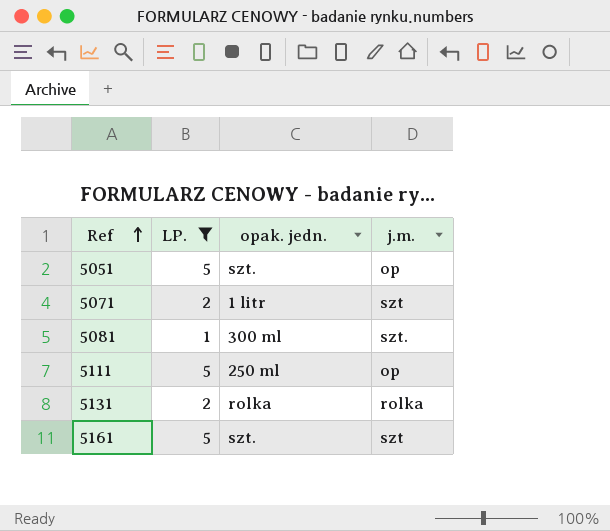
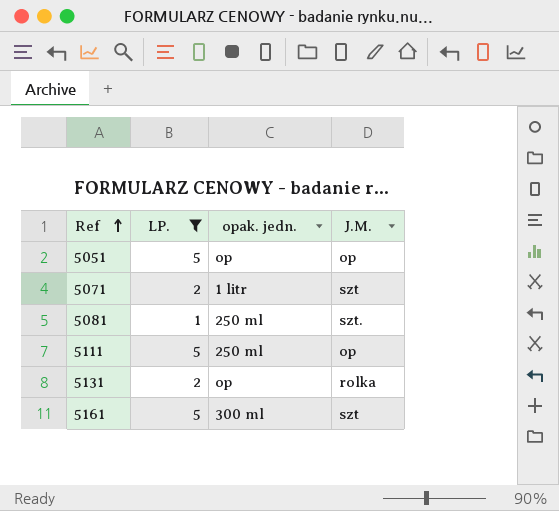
column name: j.m. -> J.M.
5051 | opak. jedn.: szt. -> op
5081 | opak. jedn.: 300 ml -> 250 ml
5131 | opak. jedn.: rolka -> op
5161 | opak. jedn.: szt. -> 300 ml

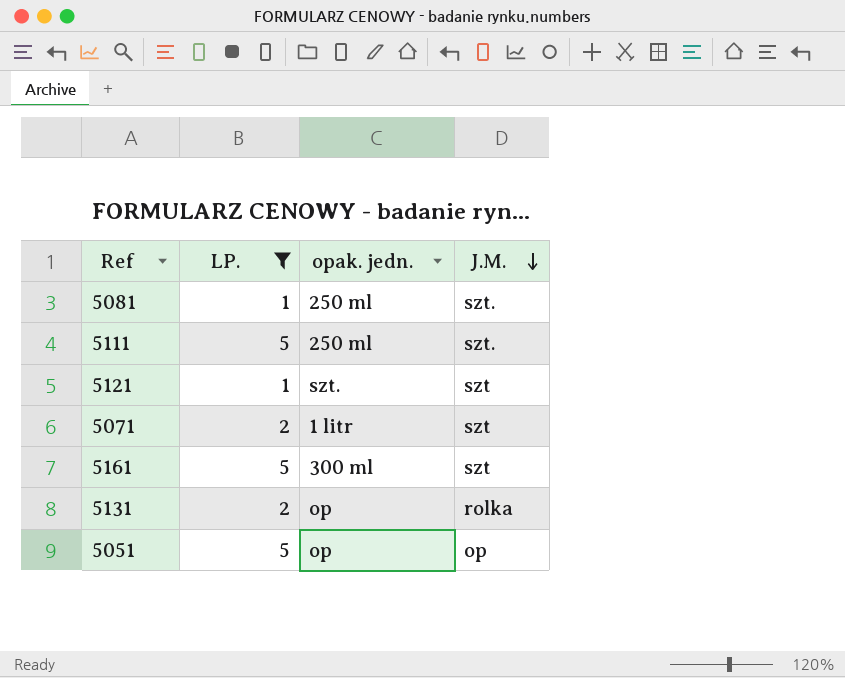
row order: Ref ascending -> J.M. descending
5111 | J.M.: op -> szt.
row 5121: none -> 1 | szt. | szt

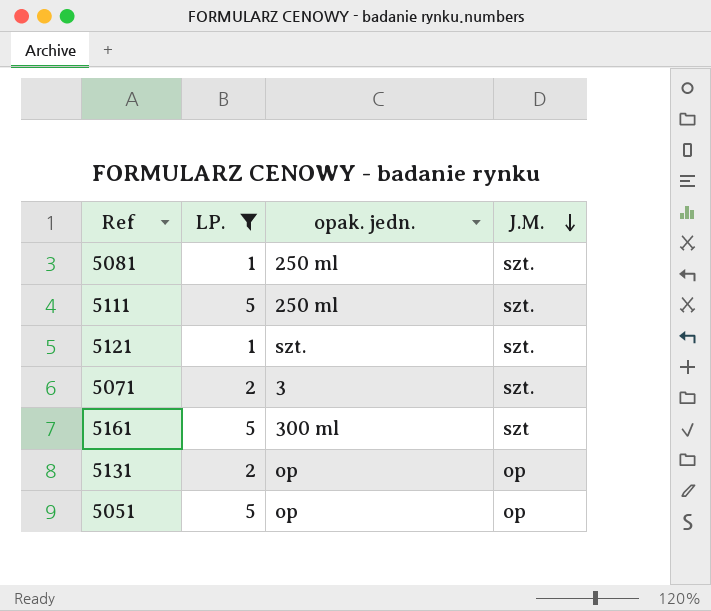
5121 | J.M.: szt -> szt.
5071 | opak. jedn.: 1 litr -> 3
5071 | J.M.: szt -> szt.
5131 | J.M.: rolka -> op

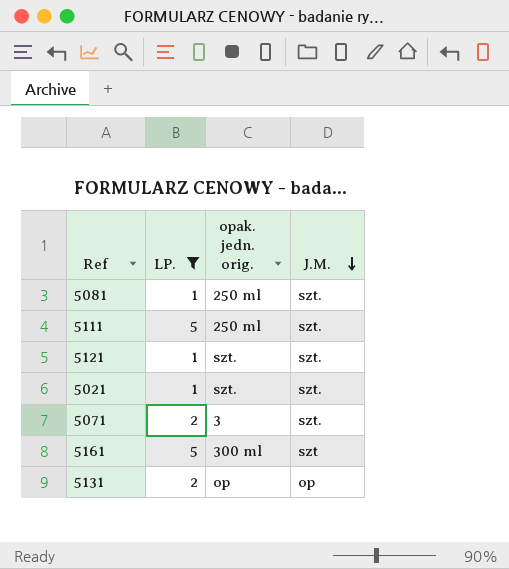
column name: opak. jedn. -> opak. jedn. orig.
row 5051: 5 | op | op -> none
row 5021: none -> 1 | szt. | szt.

